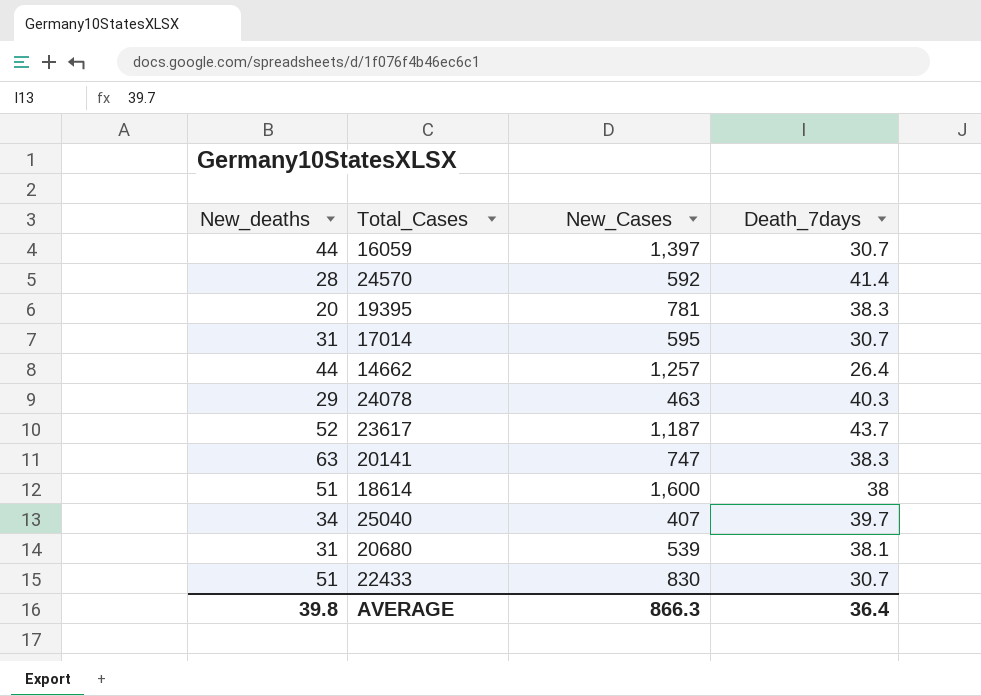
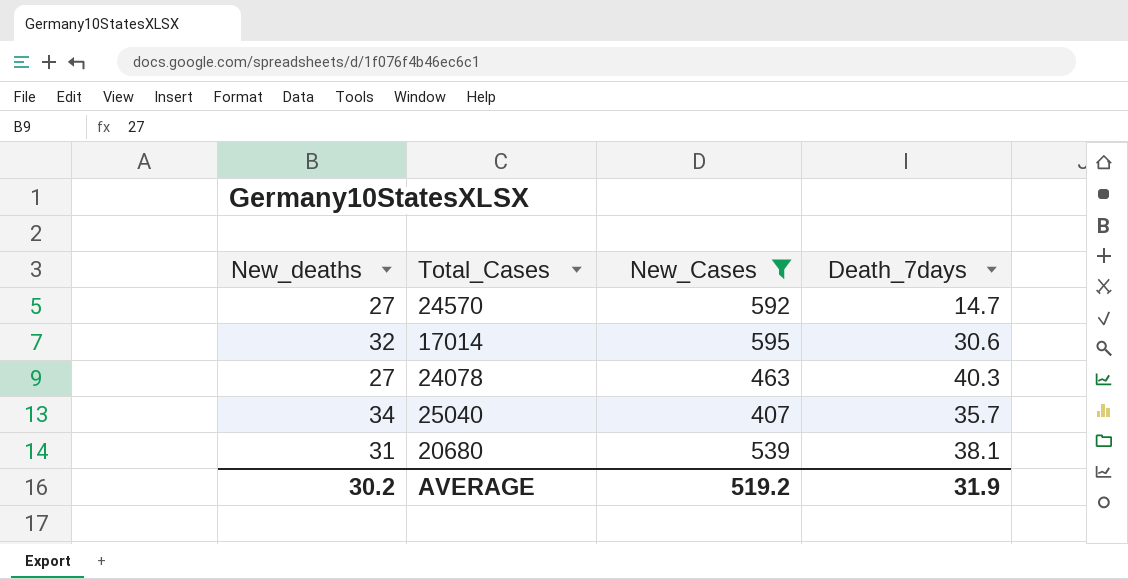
filter: none -> New_Cases <= 595
24570 | New_deaths: 28 -> 27
24570 | Death_7days: 41.4 -> 14.7
17014 | New_deaths: 31 -> 32
17014 | Death_7days: 30.7 -> 30.6
24078 | New_deaths: 29 -> 27
25040 | Death_7days: 39.7 -> 35.7
AVERAGE | New_deaths: 39.8 -> 30.2
AVERAGE | New_Cases: 866.3 -> 519.2
AVERAGE | Death_7days: 36.4 -> 31.9

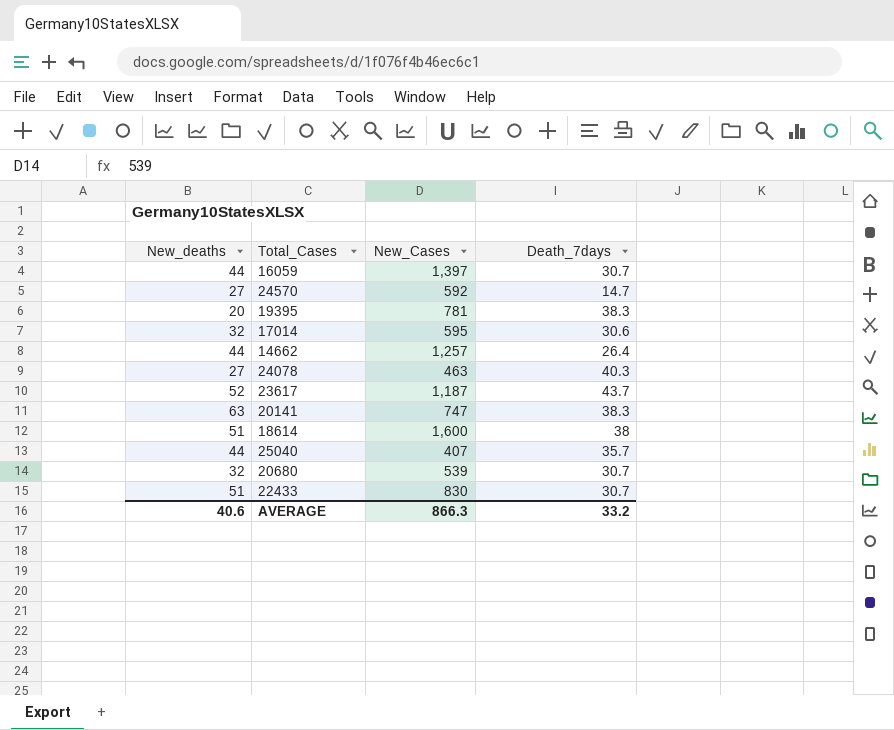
filter: New_Cases <= 595 -> none
25040 | New_deaths: 34 -> 44
20680 | New_deaths: 31 -> 32
20680 | Death_7days: 38.1 -> 30.7
AVERAGE | New_deaths: 30.2 -> 40.6
AVERAGE | New_Cases: 519.2 -> 866.3
AVERAGE | Death_7days: 31.9 -> 33.2

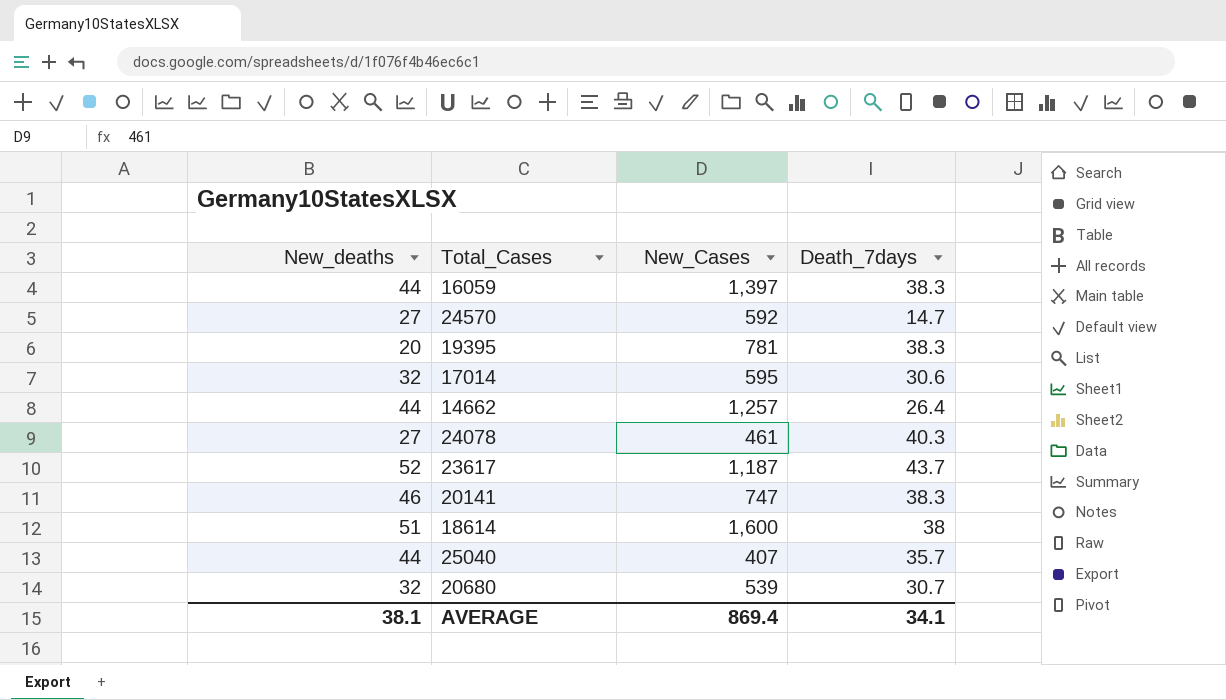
row 22433: 51 | 830 | 30.7 -> none
16059 | Death_7days: 30.7 -> 38.3
24078 | New_Cases: 463 -> 461
20141 | New_deaths: 63 -> 46
AVERAGE | New_deaths: 40.6 -> 38.1
AVERAGE | New_Cases: 866.3 -> 869.4
AVERAGE | Death_7days: 33.2 -> 34.1

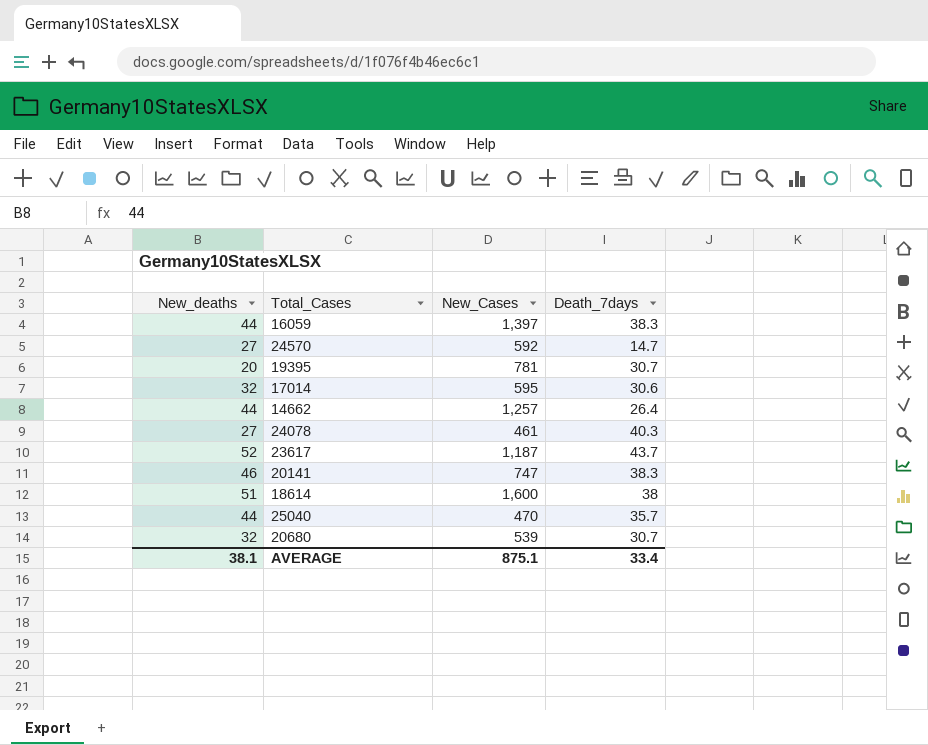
19395 | Death_7days: 38.3 -> 30.7
25040 | New_Cases: 407 -> 470
AVERAGE | New_Cases: 869.4 -> 875.1
AVERAGE | Death_7days: 34.1 -> 33.4

